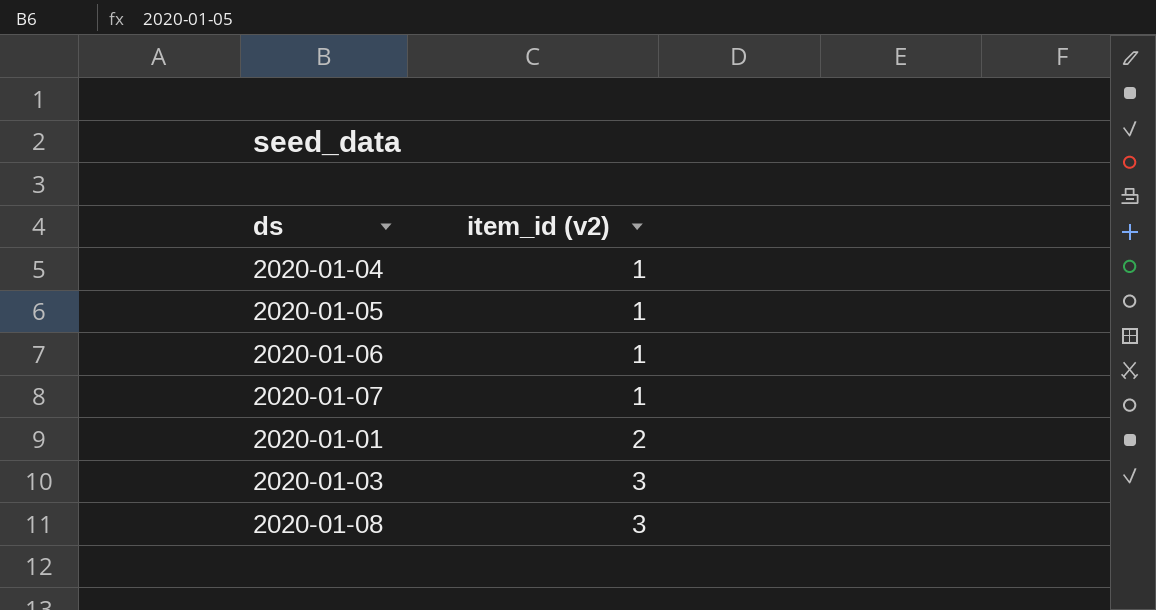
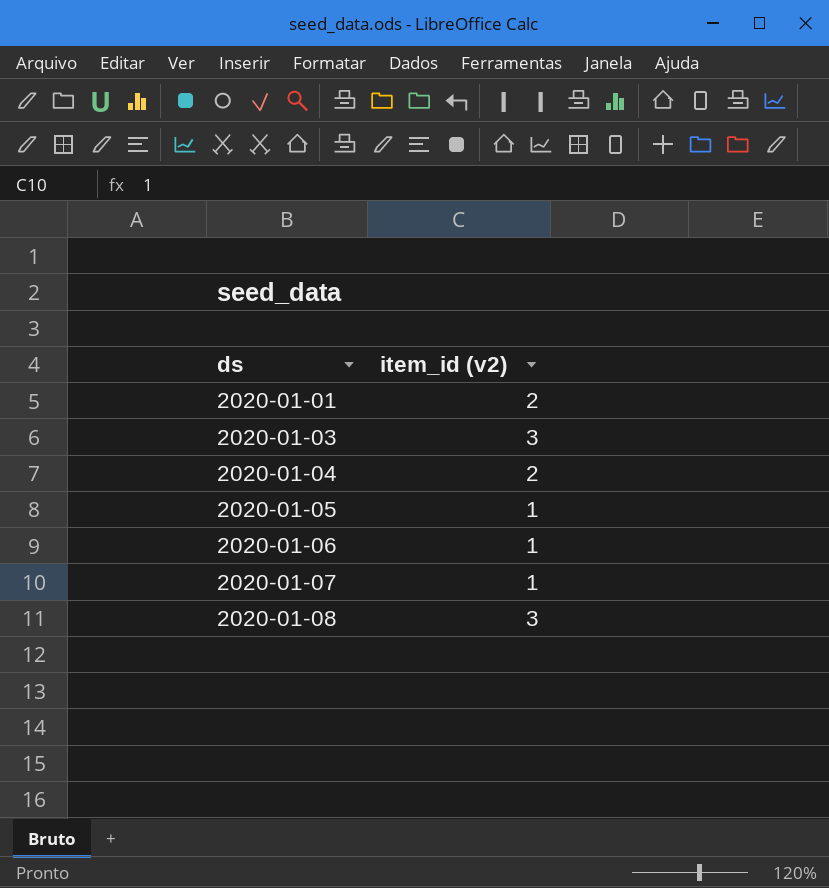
row order: item_id (v2) ascending -> ds ascending
2020-01-04 | item_id (v2): 1 -> 2

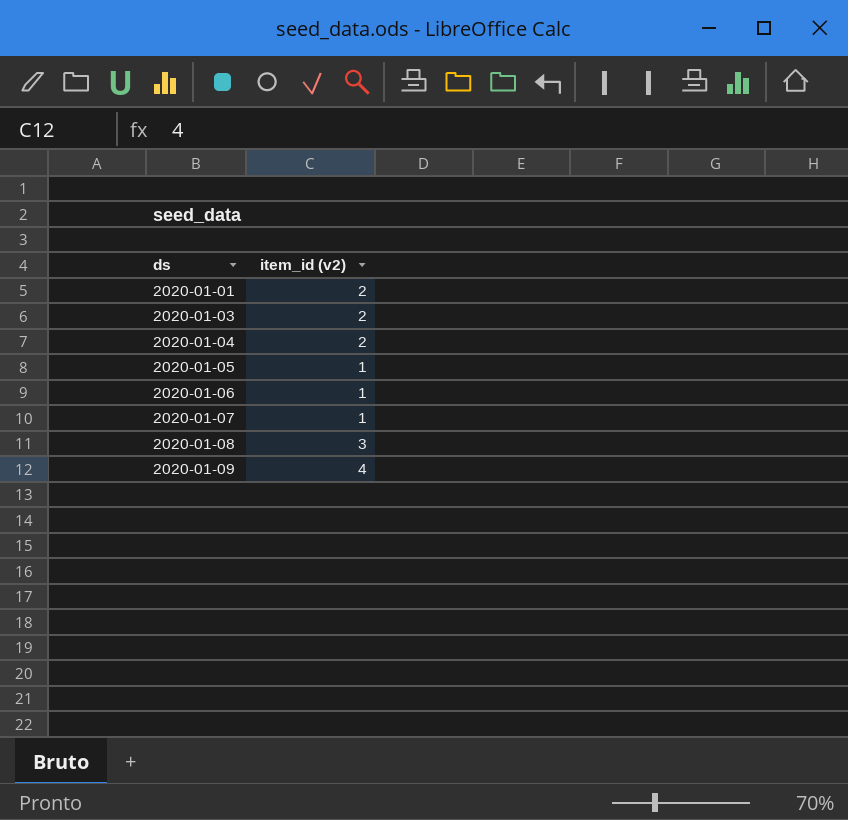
2020-01-03 | item_id (v2): 3 -> 2
row 2020-01-09: none -> 4

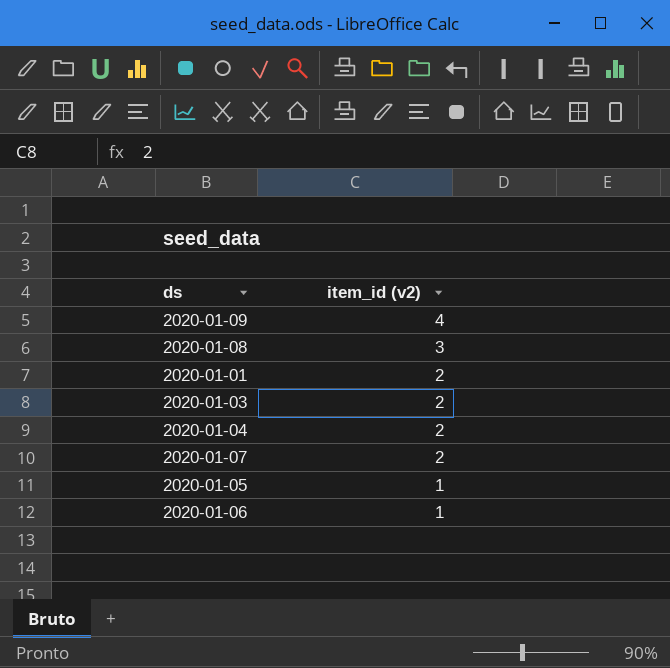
row order: ds ascending -> item_id (v2) descending
2020-01-07 | item_id (v2): 1 -> 2

